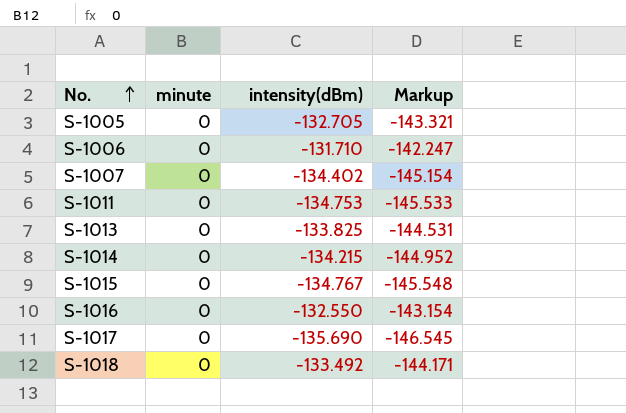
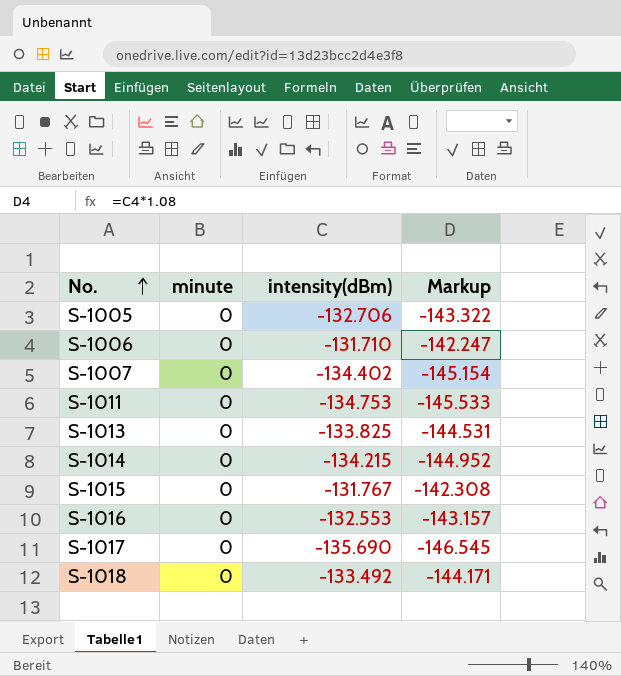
S-1005 | intensity(dBm): -132.705 -> -132.706
S-1005 | Markup: -143.321 -> -143.322
S-1015 | intensity(dBm): -134.767 -> -131.767
S-1015 | Markup: -145.548 -> -142.308
S-1016 | intensity(dBm): -132.550 -> -132.553
S-1016 | Markup: -143.154 -> -143.157

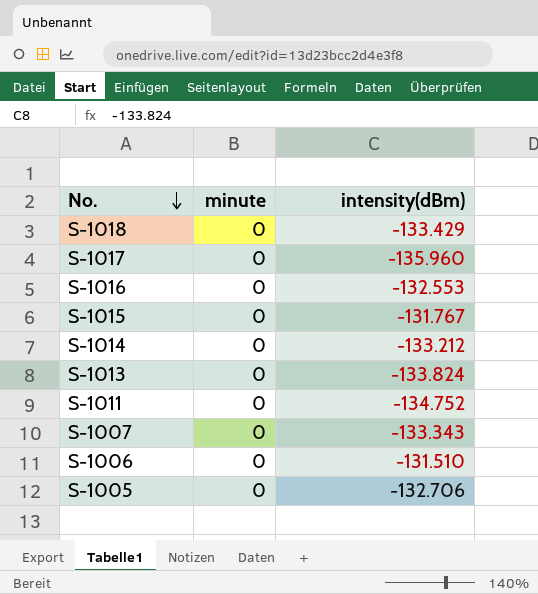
row order: No. ascending -> No. descending
column Markup | formula: [intensity(dBm)] * 1.08 -> none
S-1018 | intensity(dBm): -133.492 -> -133.429
S-1017 | intensity(dBm): -135.690 -> -135.960
S-1014 | intensity(dBm): -134.215 -> -133.212
S-1013 | intensity(dBm): -133.825 -> -133.824
S-1011 | intensity(dBm): -134.753 -> -134.752
S-1007 | intensity(dBm): -134.402 -> -133.343
S-1006 | intensity(dBm): -131.710 -> -131.510

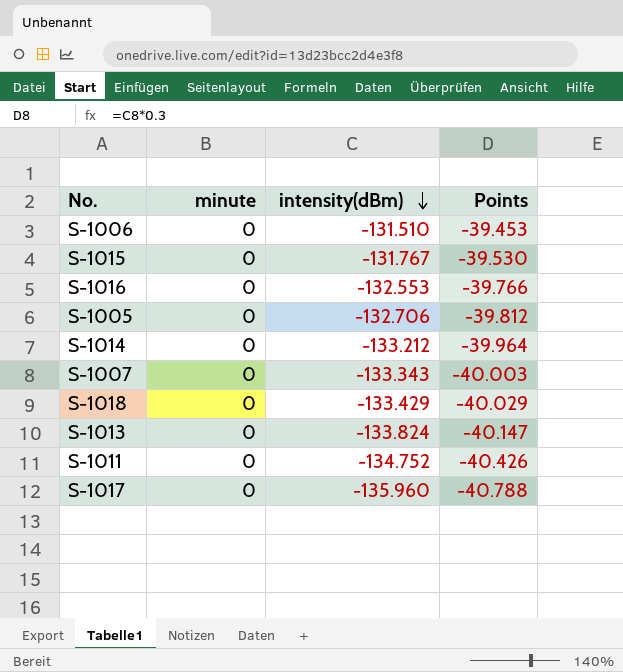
row order: No. descending -> intensity(dBm) descending
column Points | formula: none -> [intensity(dBm)] * 0.3

